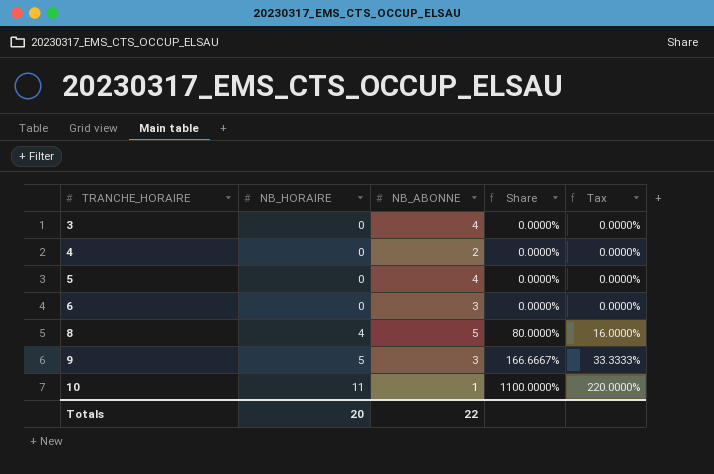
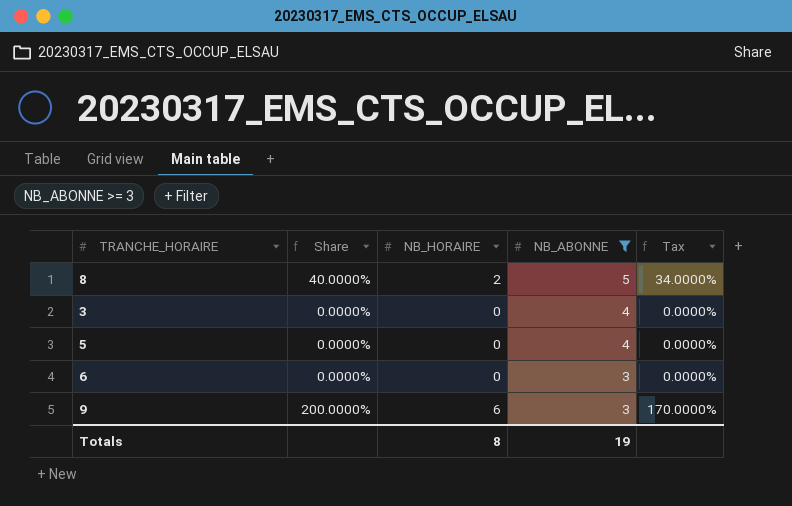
filter: none -> NB_ABONNE >= 3
row order: TRANCHE_HORAIRE ascending -> NB_ABONNE descending
column Share | position: 4 -> 2
column Tax | formula: [Share] * 0.2 -> [Share] * 0.85
8 | Share: 80.0000% -> 40.0000%
8 | NB_HORAIRE: 4 -> 2
9 | Share: 166.6667% -> 200.0000%
9 | NB_HORAIRE: 5 -> 6
Totals | NB_HORAIRE: 20 -> 8
Totals | NB_ABONNE: 22 -> 19

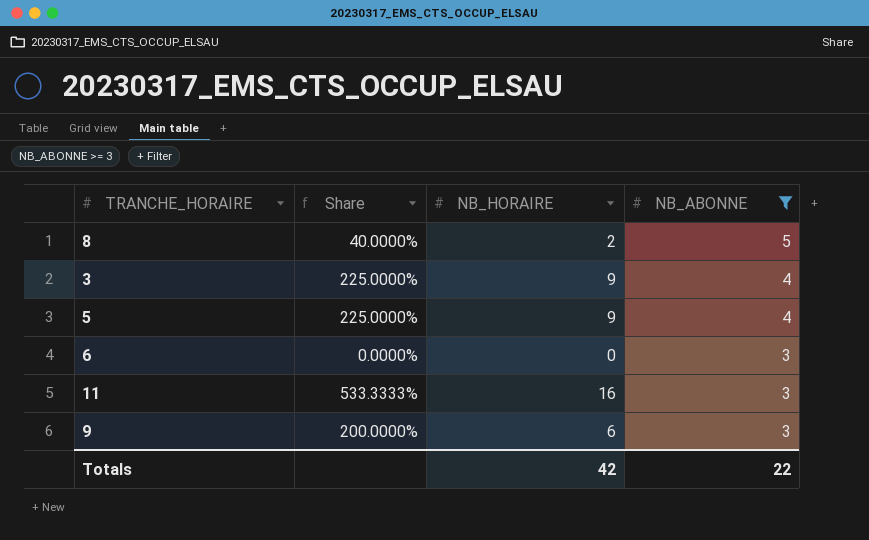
column Tax | formula: [Share] * 0.85 -> none
3 | Share: 0.0000% -> 225.0000%
3 | NB_HORAIRE: 0 -> 9
5 | Share: 0.0000% -> 225.0000%
5 | NB_HORAIRE: 0 -> 9
row 11: none -> 533.3333% | 16 | 3
Totals | NB_HORAIRE: 8 -> 42
Totals | NB_ABONNE: 19 -> 22

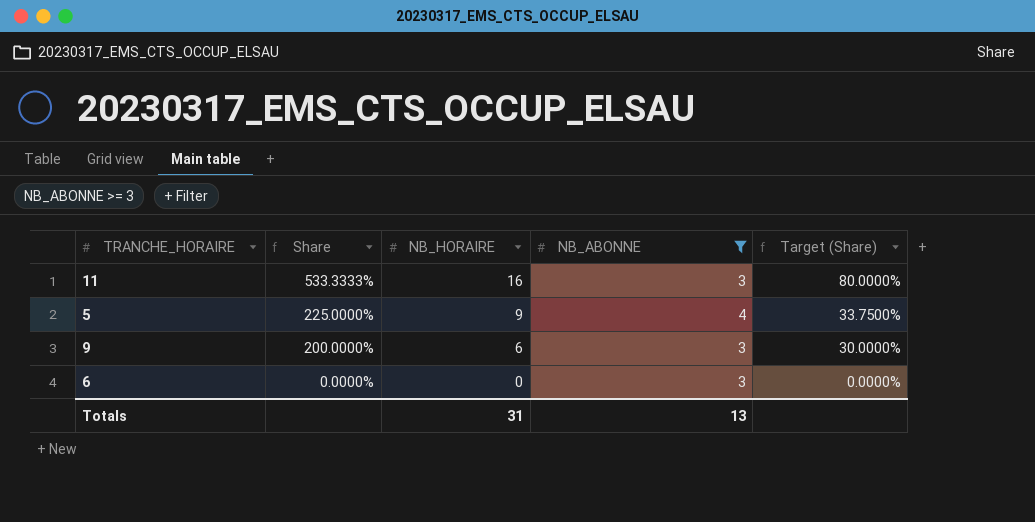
row order: NB_ABONNE descending -> Share descending
column Target (Share) | formula: none -> [Share] * 0.15
row 8: 40.0000% | 2 | 5 -> none
row 3: 225.0000% | 9 | 4 -> none
Totals | NB_HORAIRE: 42 -> 31
Totals | NB_ABONNE: 22 -> 13

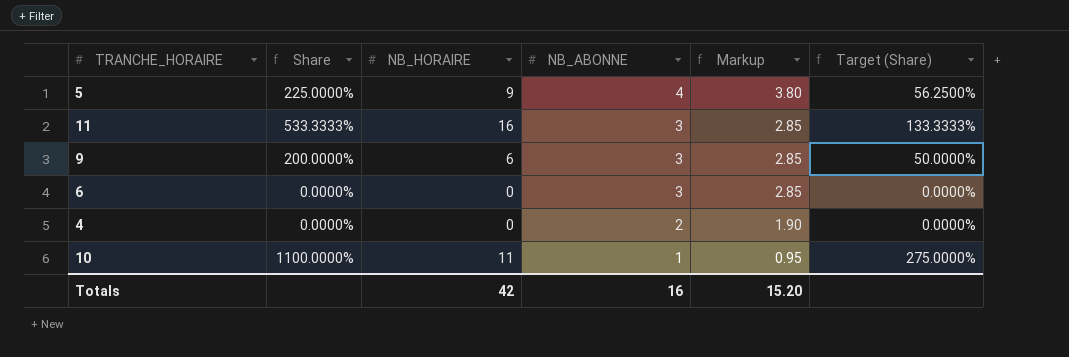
filter: NB_ABONNE >= 3 -> none
row order: Share descending -> NB_ABONNE descending
column Markup | formula: none -> [NB_ABONNE] * 0.95
column Target (Share) | formula: [Share] * 0.15 -> [Share] * 0.25
Totals | NB_HORAIRE: 31 -> 42
Totals | NB_ABONNE: 13 -> 16

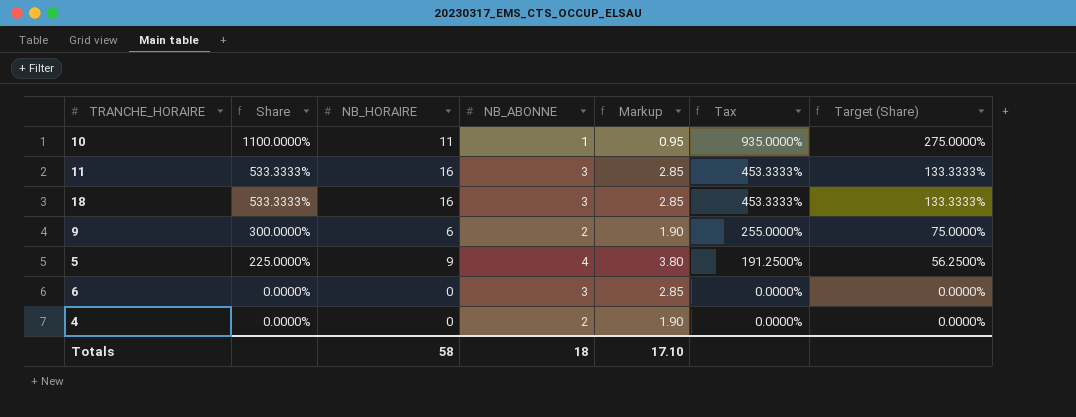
row order: NB_ABONNE descending -> Share descending
column Tax | formula: none -> [Share] * 0.85
row 18: none -> 533.3333% | 16 | 3 | 2.85 | 453.3333% | 133.3333%
9 | Share: 200.0000% -> 300.0000%
9 | NB_ABONNE: 3 -> 2
9 | Markup: 2.85 -> 1.90
9 | Target (Share): 50.0000% -> 75.0000%
Totals | NB_HORAIRE: 42 -> 58
Totals | NB_ABONNE: 16 -> 18
Totals | Markup: 15.20 -> 17.10

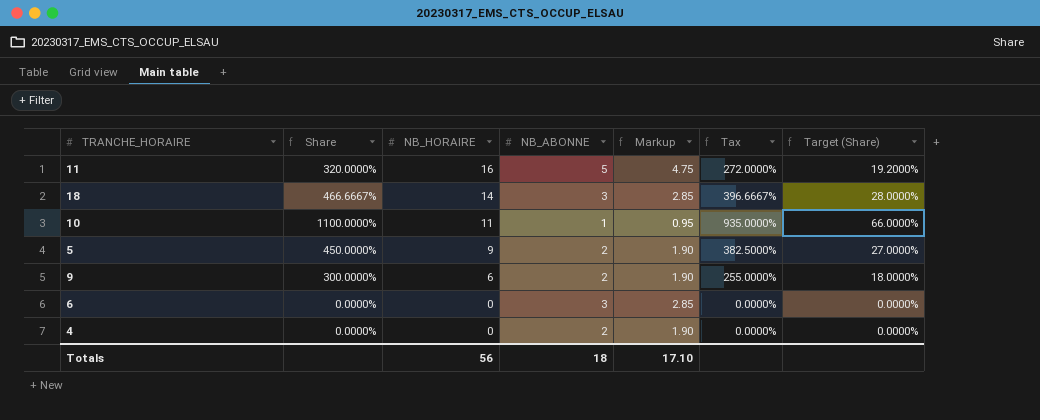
row order: Share descending -> NB_HORAIRE descending
column Target (Share) | formula: [Share] * 0.25 -> [Share] * 0.06
11 | Share: 533.3333% -> 320.0000%
11 | NB_ABONNE: 3 -> 5
11 | Markup: 2.85 -> 4.75
11 | Tax: 453.3333% -> 272.0000%
18 | Share: 533.3333% -> 466.6667%
18 | NB_HORAIRE: 16 -> 14
18 | Tax: 453.3333% -> 396.6667%
5 | Share: 225.0000% -> 450.0000%
5 | NB_ABONNE: 4 -> 2
5 | Markup: 3.80 -> 1.90
5 | Tax: 191.2500% -> 382.5000%
Totals | NB_HORAIRE: 58 -> 56

